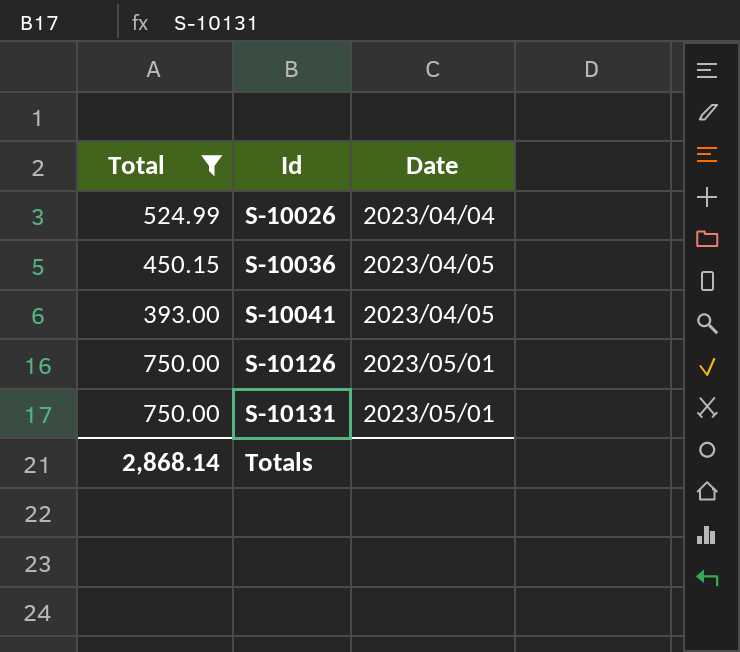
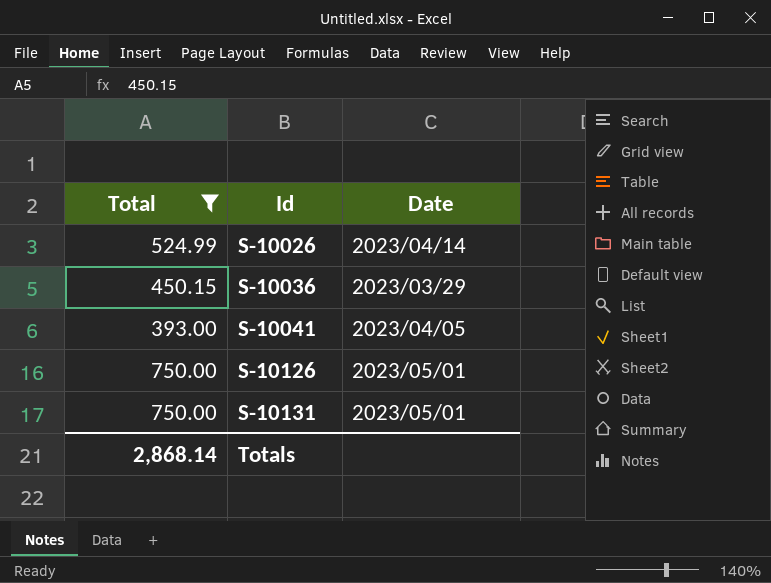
S-10026 | Date: 2023/04/04 -> 2023/04/14
S-10036 | Date: 2023/04/05 -> 2023/03/29

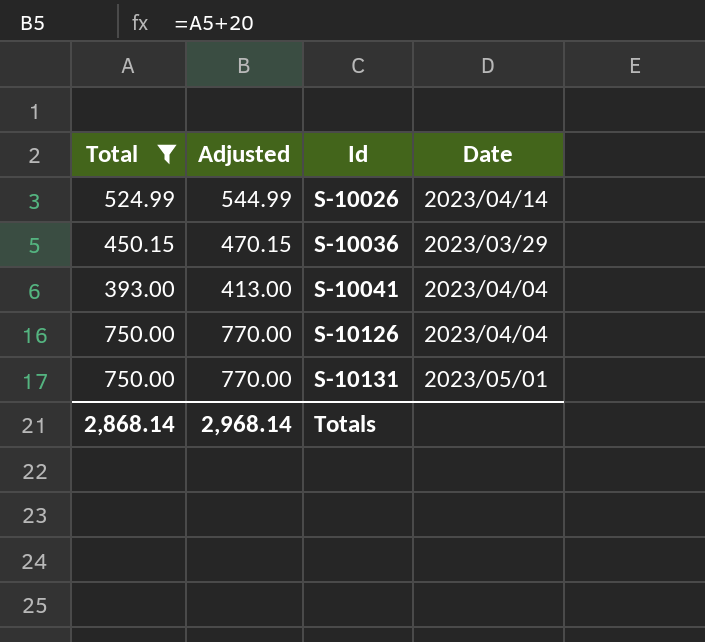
column Adjusted | formula: none -> [Total] + 20
S-10041 | Date: 2023/04/05 -> 2023/04/04
S-10126 | Date: 2023/05/01 -> 2023/04/04

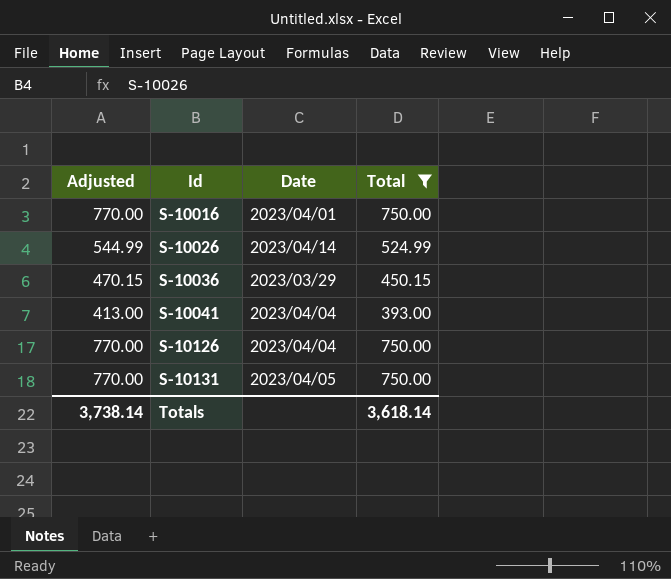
column Total | position: 1 -> 4
row S-10016: none -> 770.00 | 2023/04/01 | 750.00
S-10131 | Date: 2023/05/01 -> 2023/04/05
Totals | Adjusted: 2,968.14 -> 3,738.14
Totals | Total: 2,868.14 -> 3,618.14

